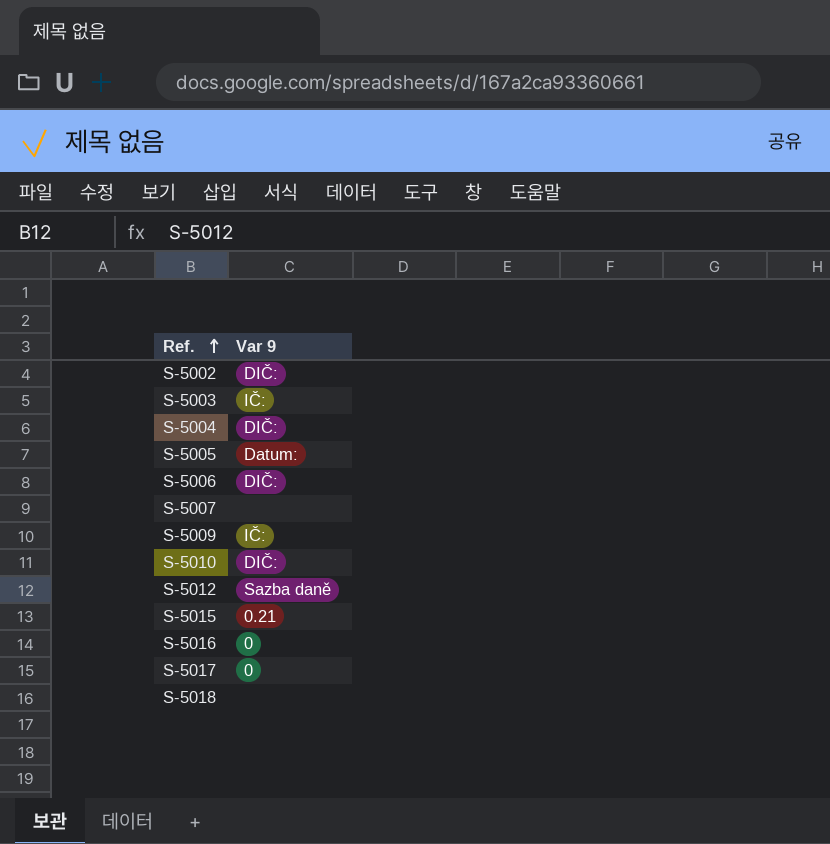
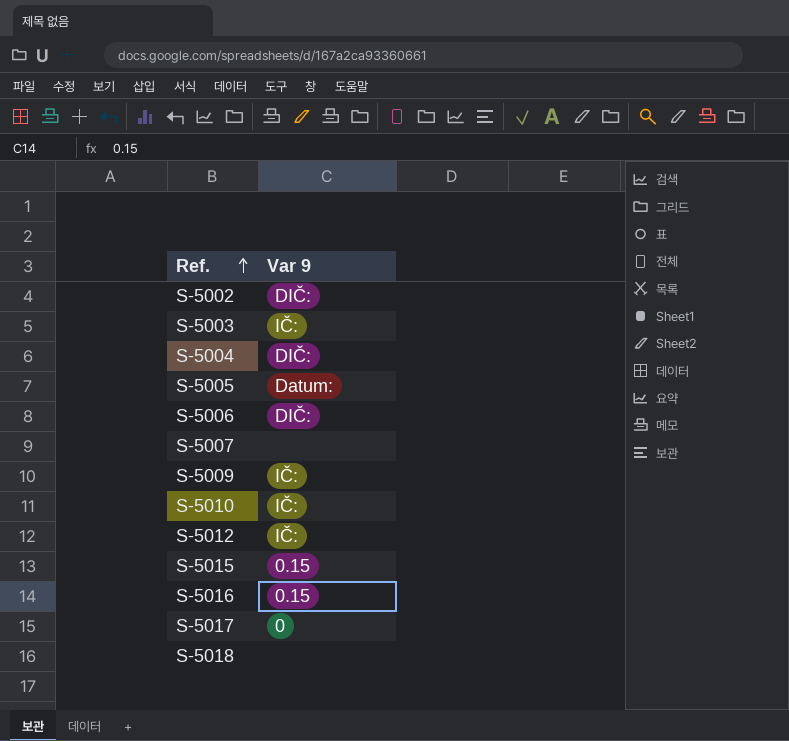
S-5010 | Var 9: DIČ: -> IČ:
S-5012 | Var 9: Sazba daně -> IČ:
S-5015 | Var 9: 0.21 -> 0.15
S-5016 | Var 9: 0 -> 0.15

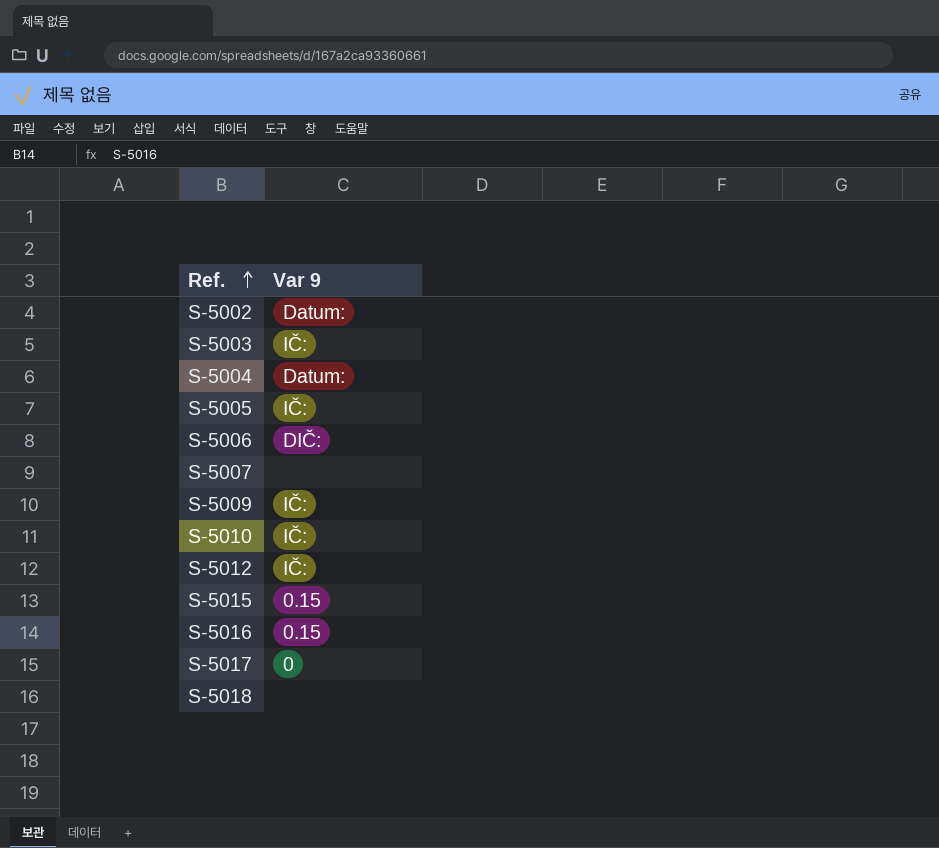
S-5002 | Var 9: DIČ: -> Datum:
S-5004 | Var 9: DIČ: -> Datum:
S-5005 | Var 9: Datum: -> IČ:

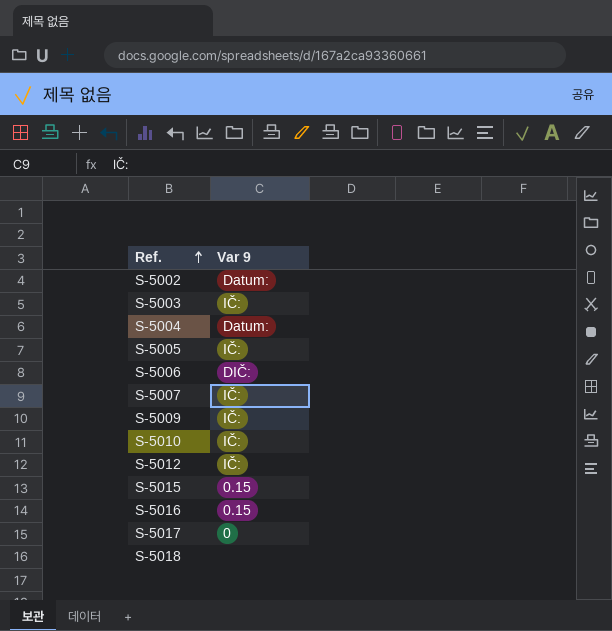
S-5007 | Var 9: none -> IČ:

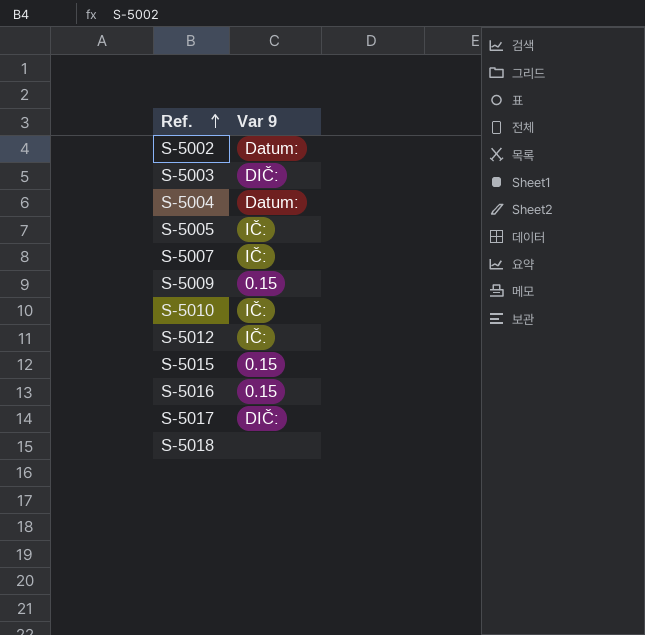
row S-5006: DIČ: -> none
S-5003 | Var 9: IČ: -> DIČ:
S-5009 | Var 9: IČ: -> 0.15
S-5017 | Var 9: 0 -> DIČ:

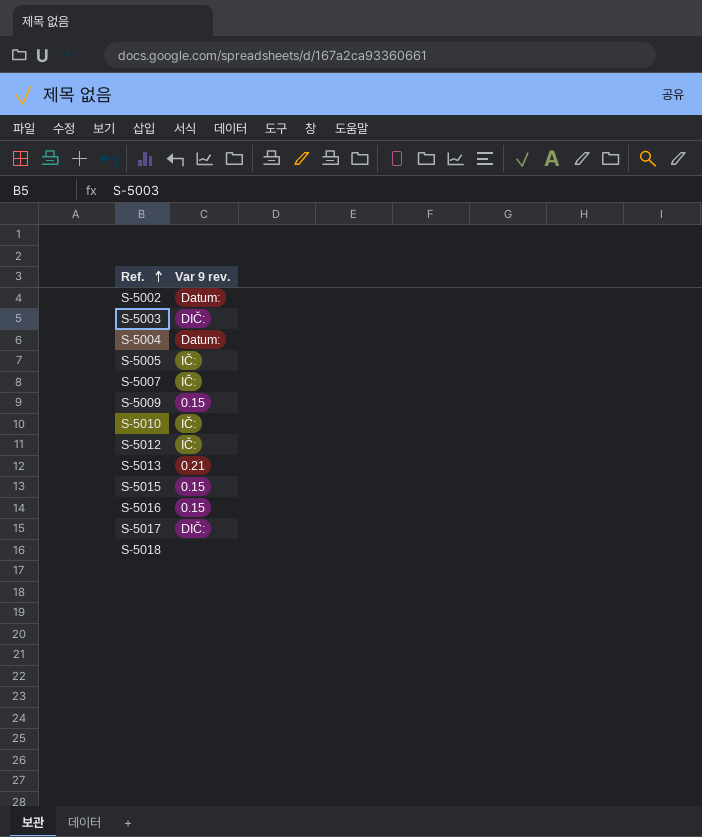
column name: Var 9 -> Var 9 rev.
row S-5013: none -> 0.21

